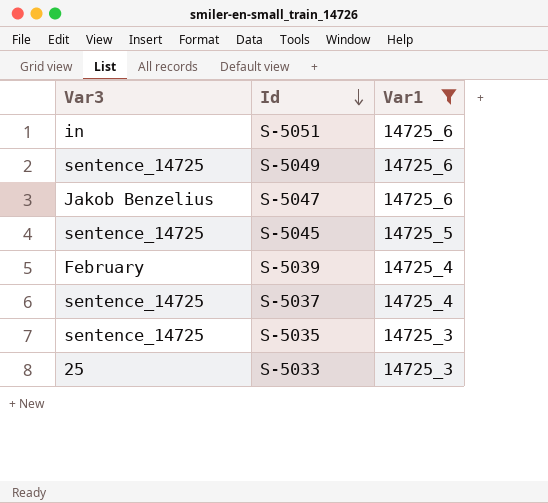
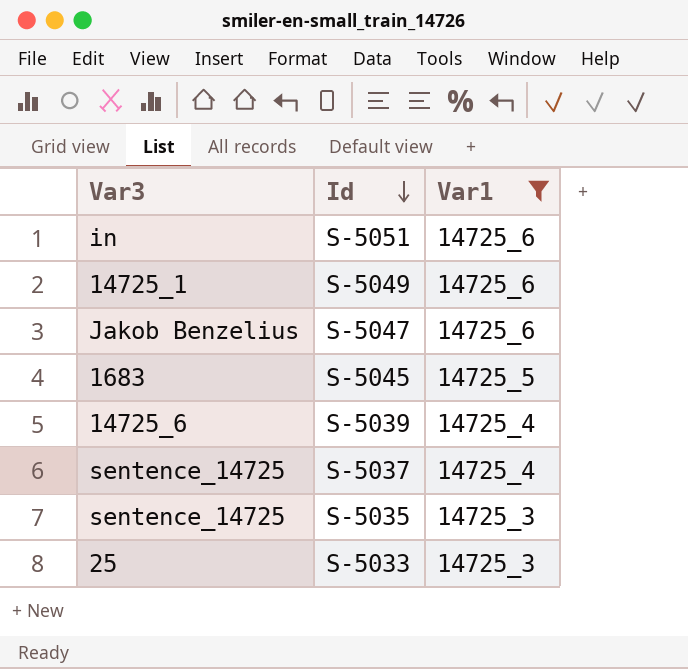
S-5049 | Var3: sentence_14725 -> 14725_1
S-5045 | Var3: sentence_14725 -> 1683
S-5039 | Var3: February -> 14725_6

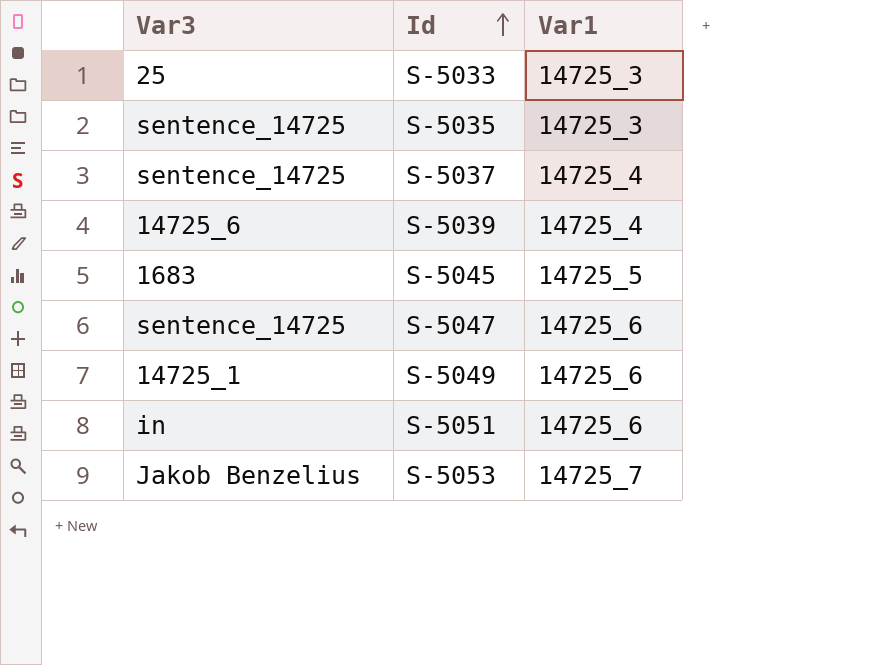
filter: Var1 != 14725_7 -> none
row order: Id descending -> Id ascending
S-5047 | Var3: Jakob Benzelius -> sentence_14725

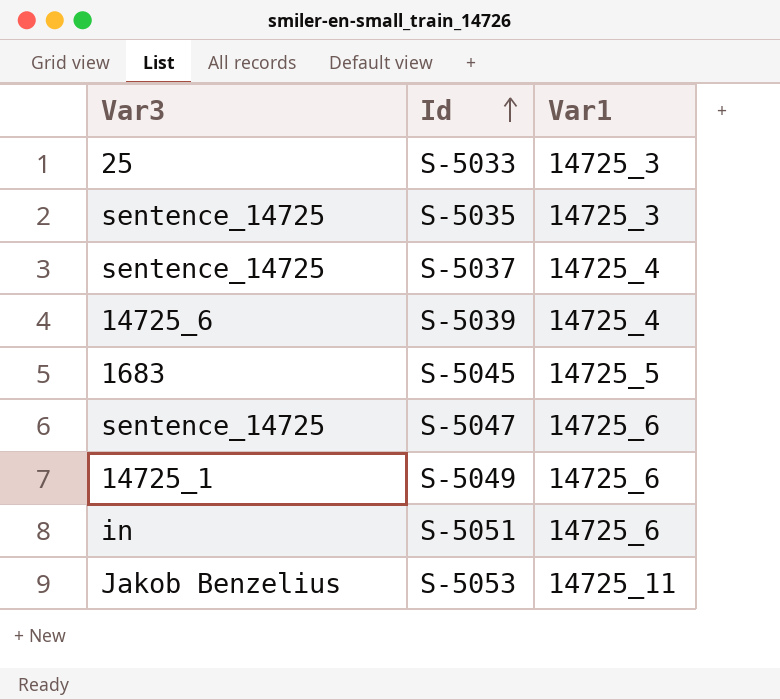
S-5053 | Var1: 14725_7 -> 14725_11

